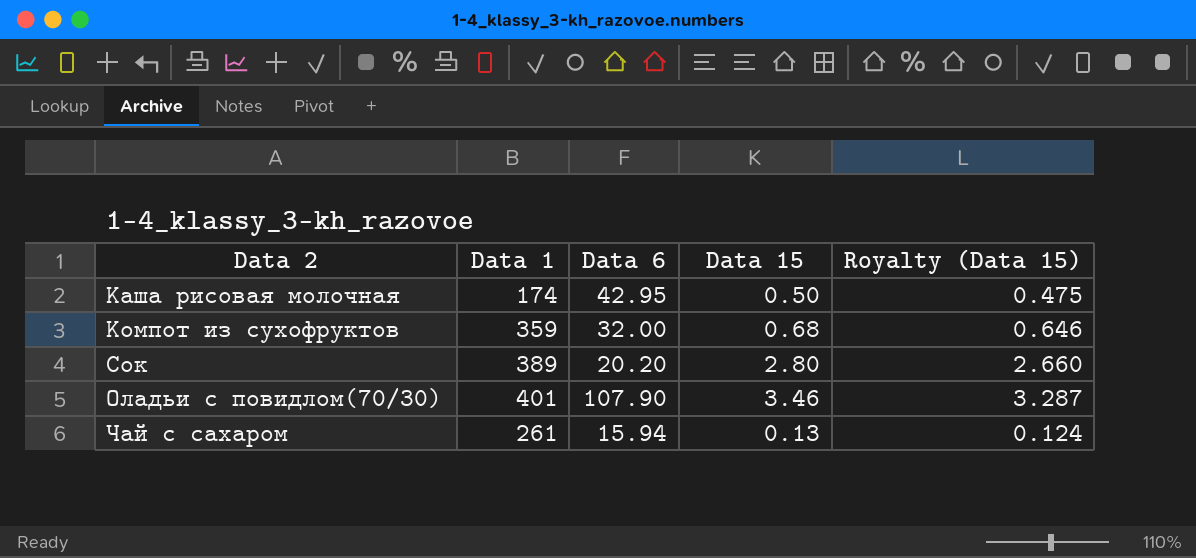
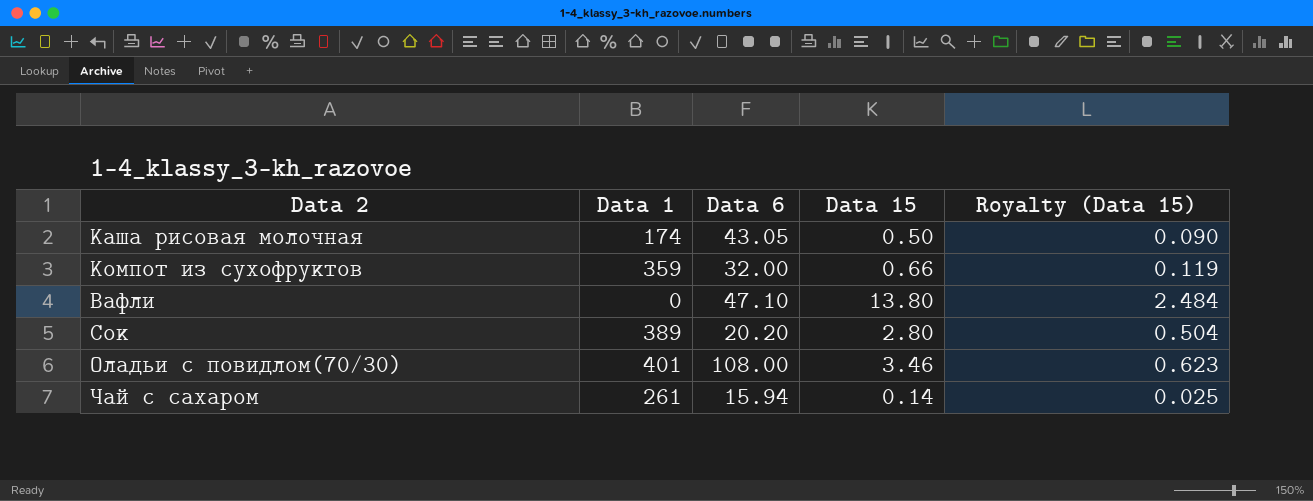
column Royalty (Data 15) | formula: [Data 15] * 0.95 -> [Data 15] * 0.18
Каша рисовая молочная | Data 6: 42.95 -> 43.05
Компот из сухофруктов | Data 15: 0.68 -> 0.66
row Вафли: none -> 0 | 47.10 | 13.80 | 2.484
Оладьи с повидлом(70/30) | Data 6: 107.90 -> 108.00
Чай с сахаром | Data 15: 0.13 -> 0.14

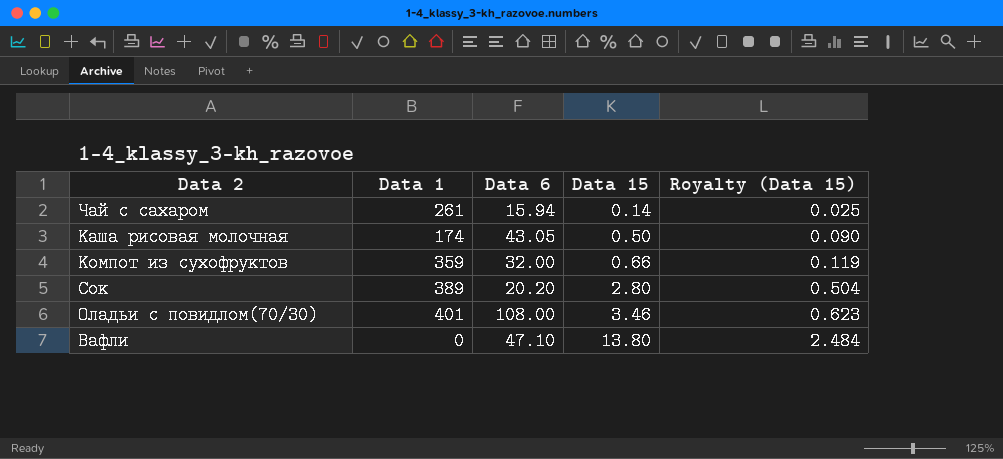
row order: none -> Data 15 ascending

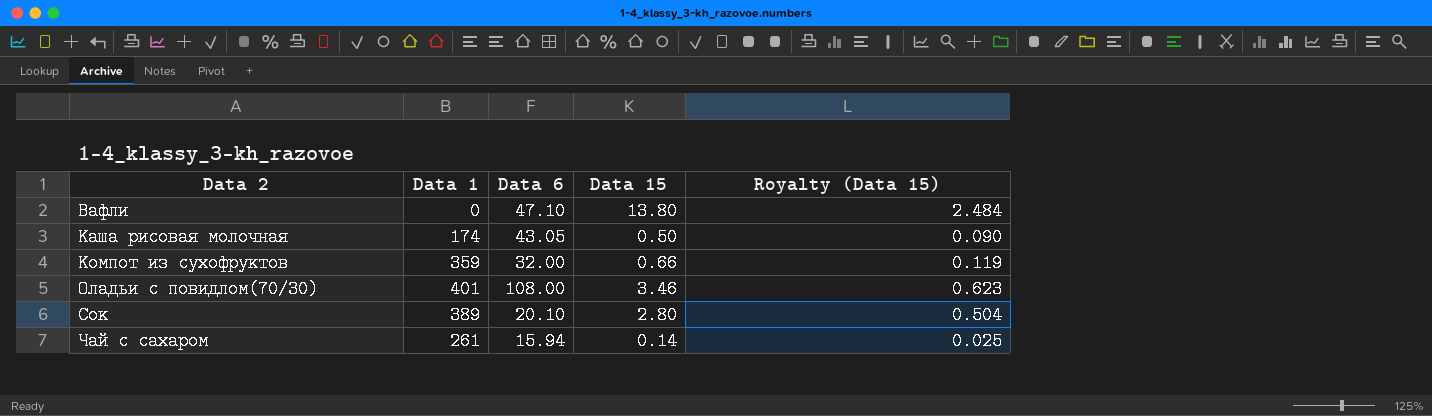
row order: Data 15 ascending -> Data 2 ascending
Сок | Data 6: 20.20 -> 20.10

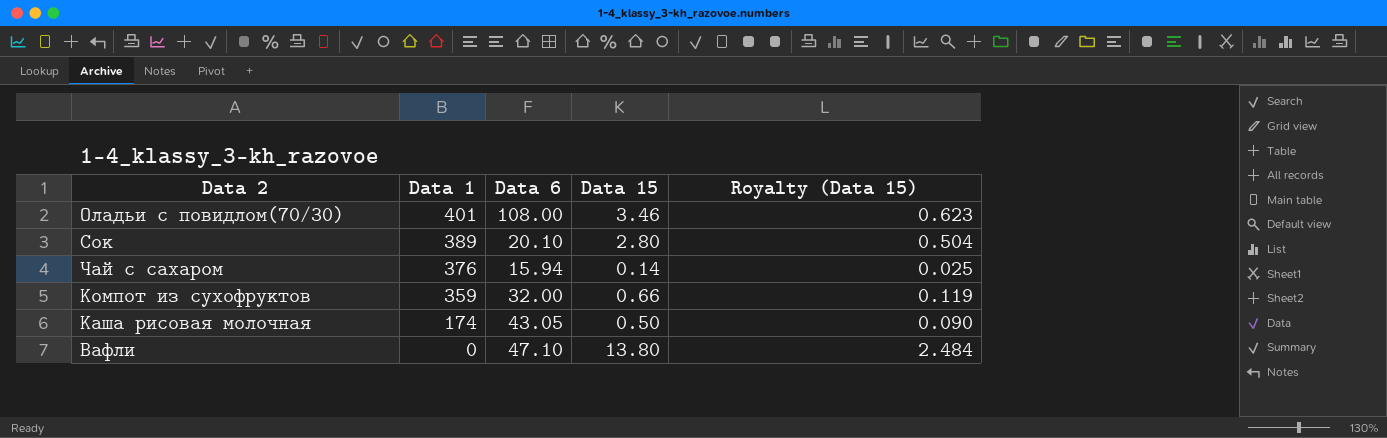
row order: Data 2 ascending -> Data 1 descending
Чай с сахаром | Data 1: 261 -> 376

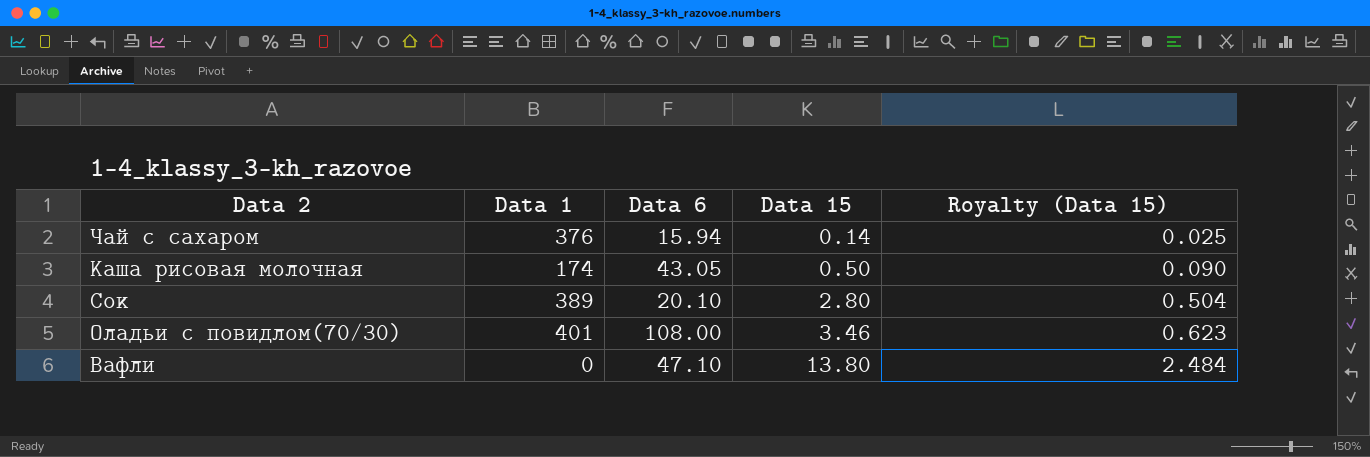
row order: Data 1 descending -> Data 15 ascending
row Компот из сухофруктов: 359 | 32.00 | 0.66 | 0.119 -> none

